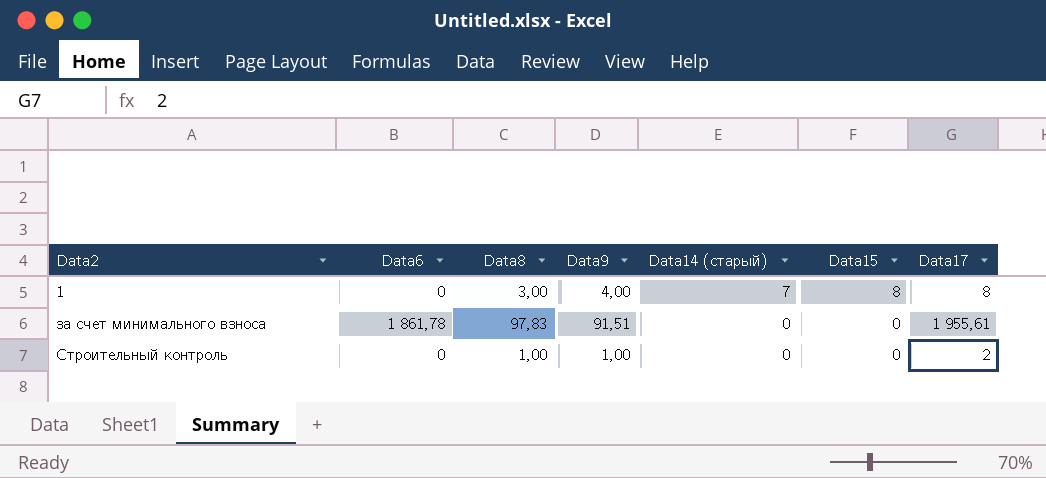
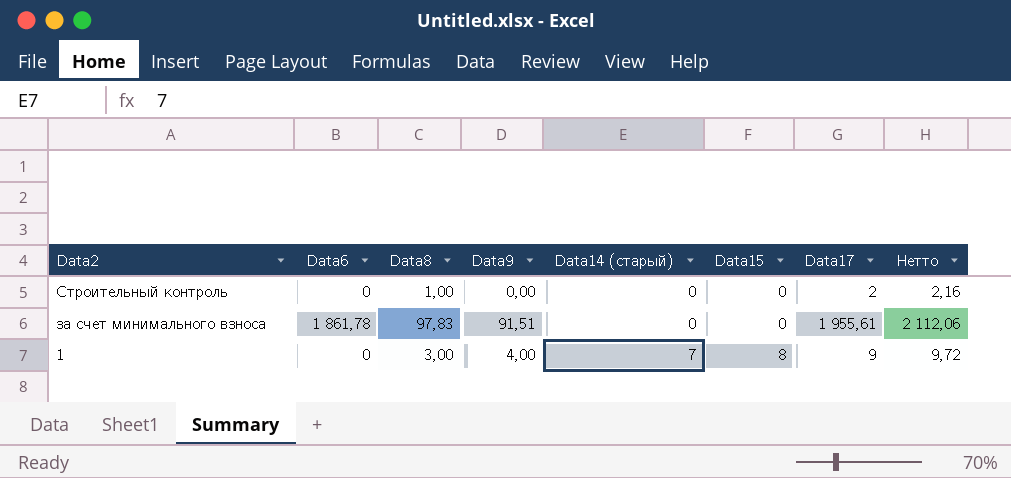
row order: Data2 ascending -> Data2 descending
column Нетто | formula: none -> [Data17] * 1,08
Строительный контроль | Data9: 1,00 -> 0,00
1 | Data17: 8 -> 9

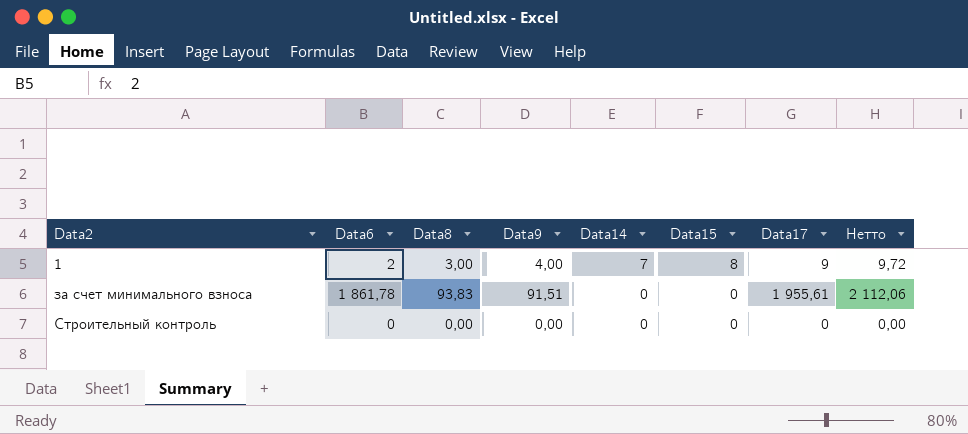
row order: Data2 descending -> Data2 ascending
column name: Data14 (старый) -> Data14
1 | Data6: 0 -> 2
за счет минимального взноса | Data8: 97,83 -> 93,83
Строительный контроль | Data8: 1,00 -> 0,00
Строительный контроль | Data17: 2 -> 0
Строительный контроль | Нетто: 2,16 -> 0,00

